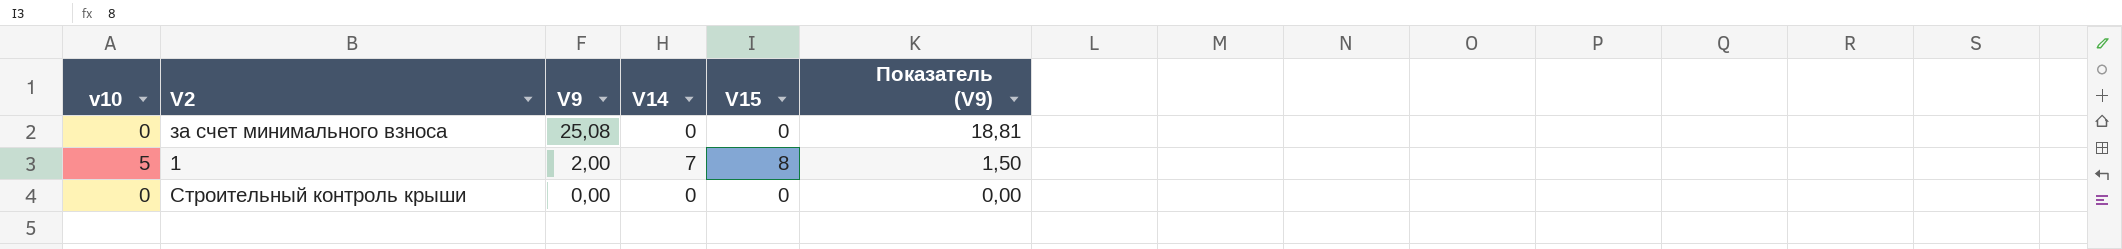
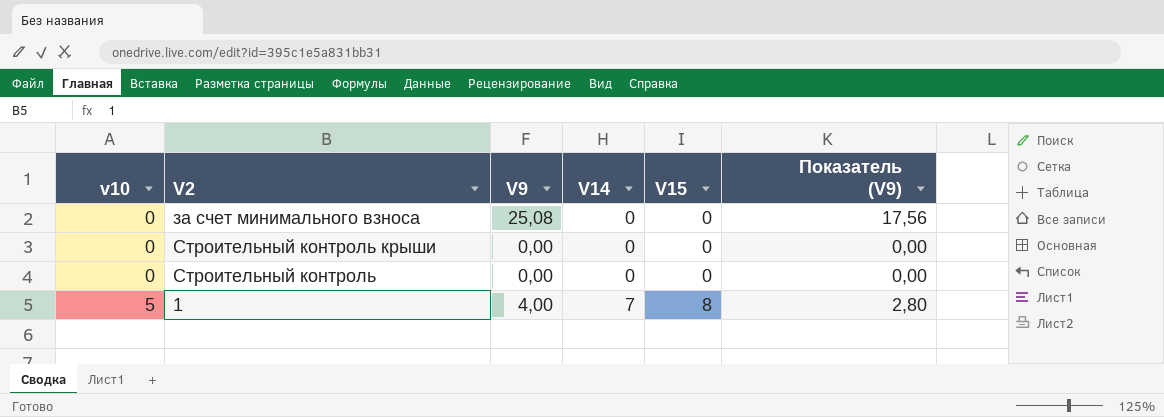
row order: V9 descending -> v10 ascending
column Показатель (V9) | formula: [V9] * 0,75 -> [V9] * 0,7
row Строительный контроль: none -> 0 | 0,00 | 0 | 0 | 0,00
1 | V9: 2,00 -> 4,00

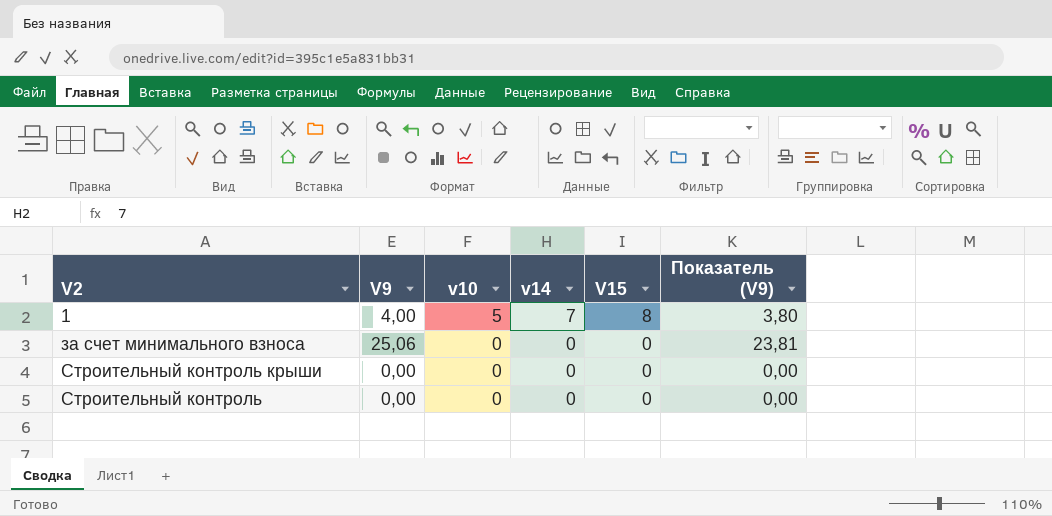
row order: v10 ascending -> v10 descending
column v10 | position: 1 -> 3
column name: V14 -> v14
column Показатель (V9) | formula: [V9] * 0,7 -> [V9] * 0,95
за счет минимального взноса | V9: 25,08 -> 25,06

